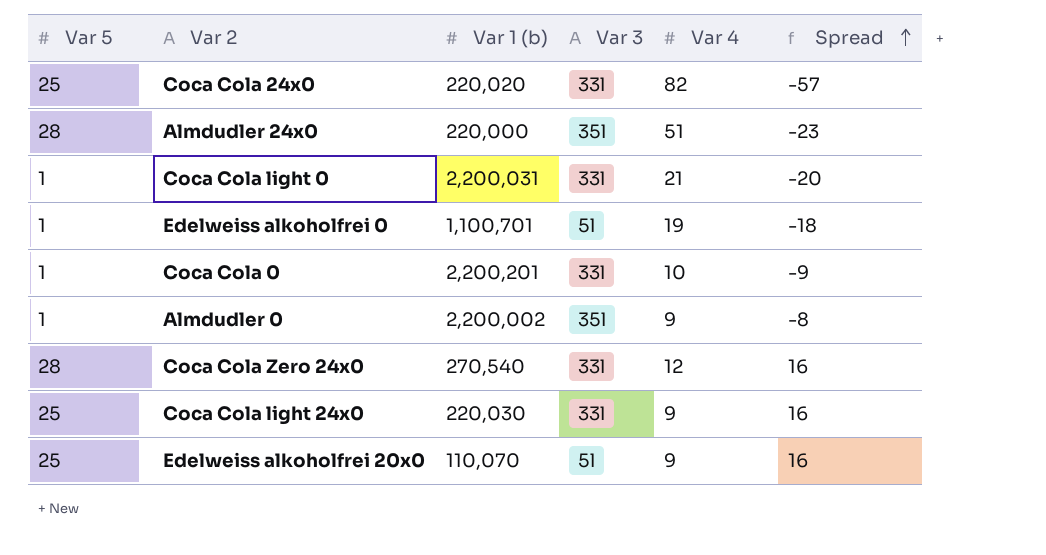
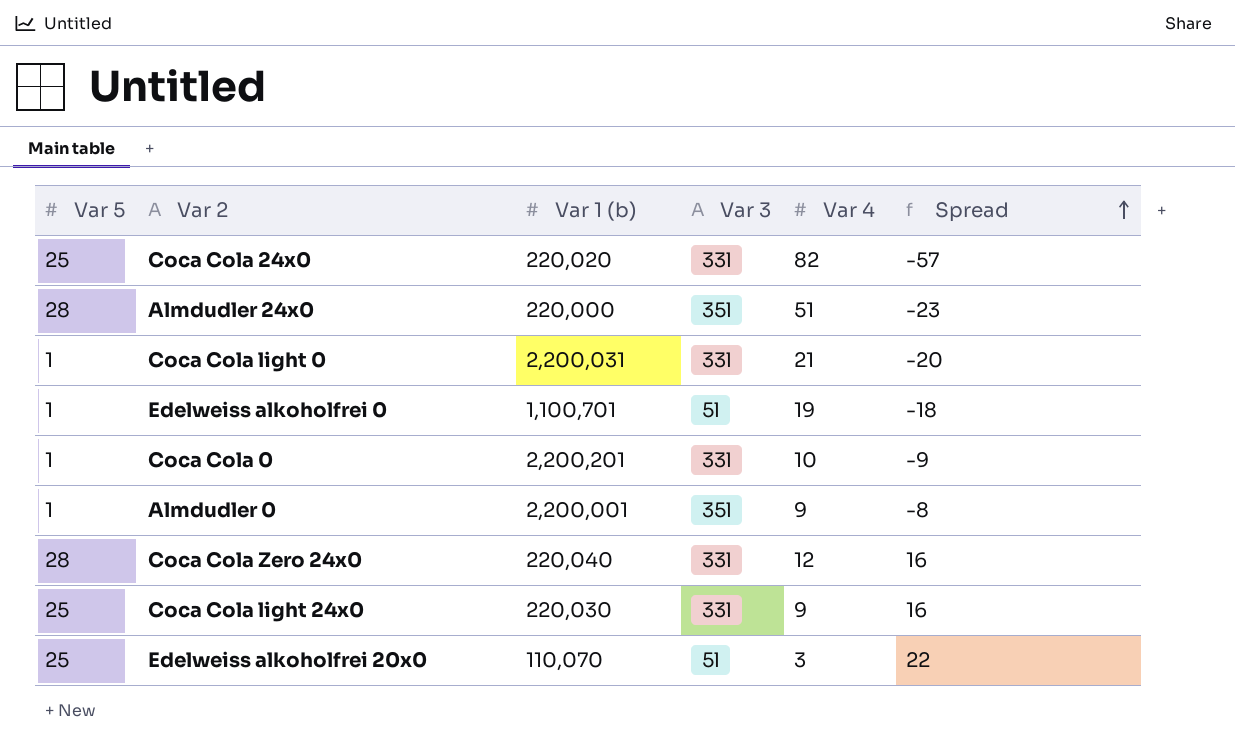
Almdudler 0 | Var 1 (b): 2,200,002 -> 2,200,001
Coca Cola Zero 24x0 | Var 1 (b): 270,540 -> 220,040
Edelweiss alkoholfrei 20x0 | Var 4: 9 -> 3
Edelweiss alkoholfrei 20x0 | Spread: 16 -> 22

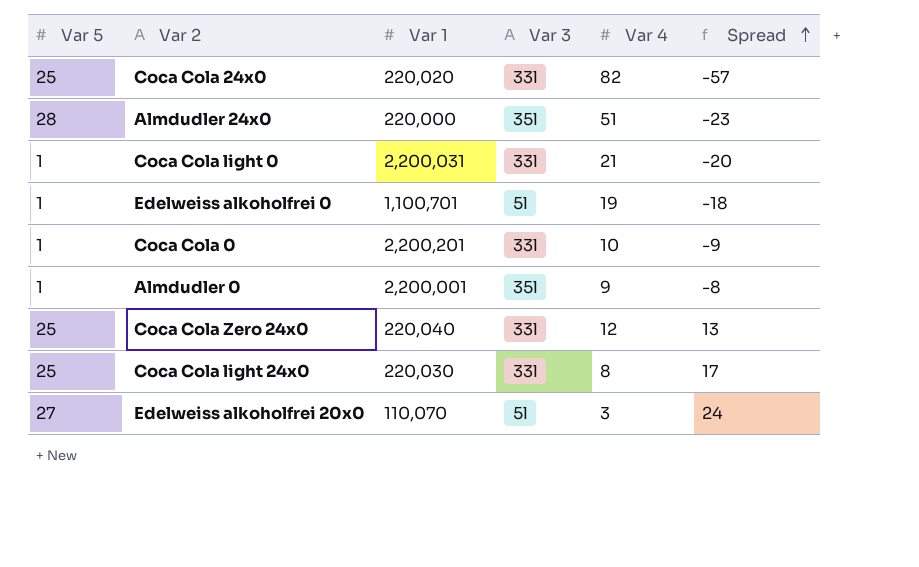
column name: Var 1 (b) -> Var 1
Coca Cola Zero 24x0 | Var 5: 28 -> 25
Coca Cola Zero 24x0 | Spread: 16 -> 13
Coca Cola light 24x0 | Var 4: 9 -> 8
Coca Cola light 24x0 | Spread: 16 -> 17
Edelweiss alkoholfrei 20x0 | Var 5: 25 -> 27
Edelweiss alkoholfrei 20x0 | Spread: 22 -> 24

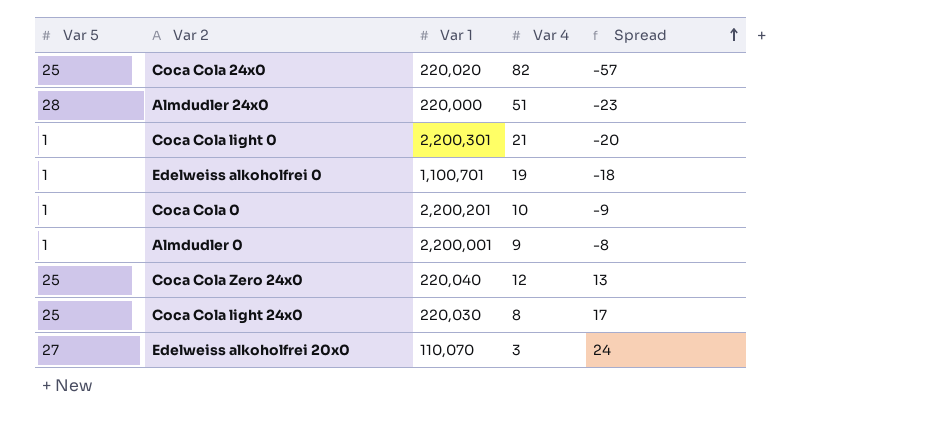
column Var 3 | position: 4 -> none
Coca Cola light 0 | Var 1: 2,200,031 -> 2,200,301

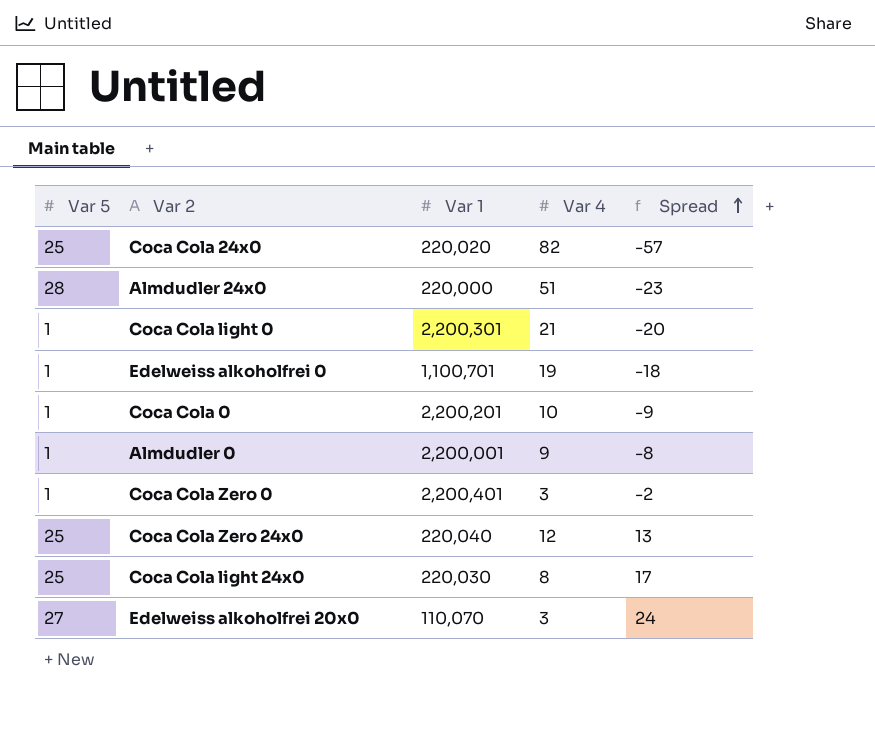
row Coca Cola Zero 0: none -> 1 | 2,200,401 | 3 | -2

